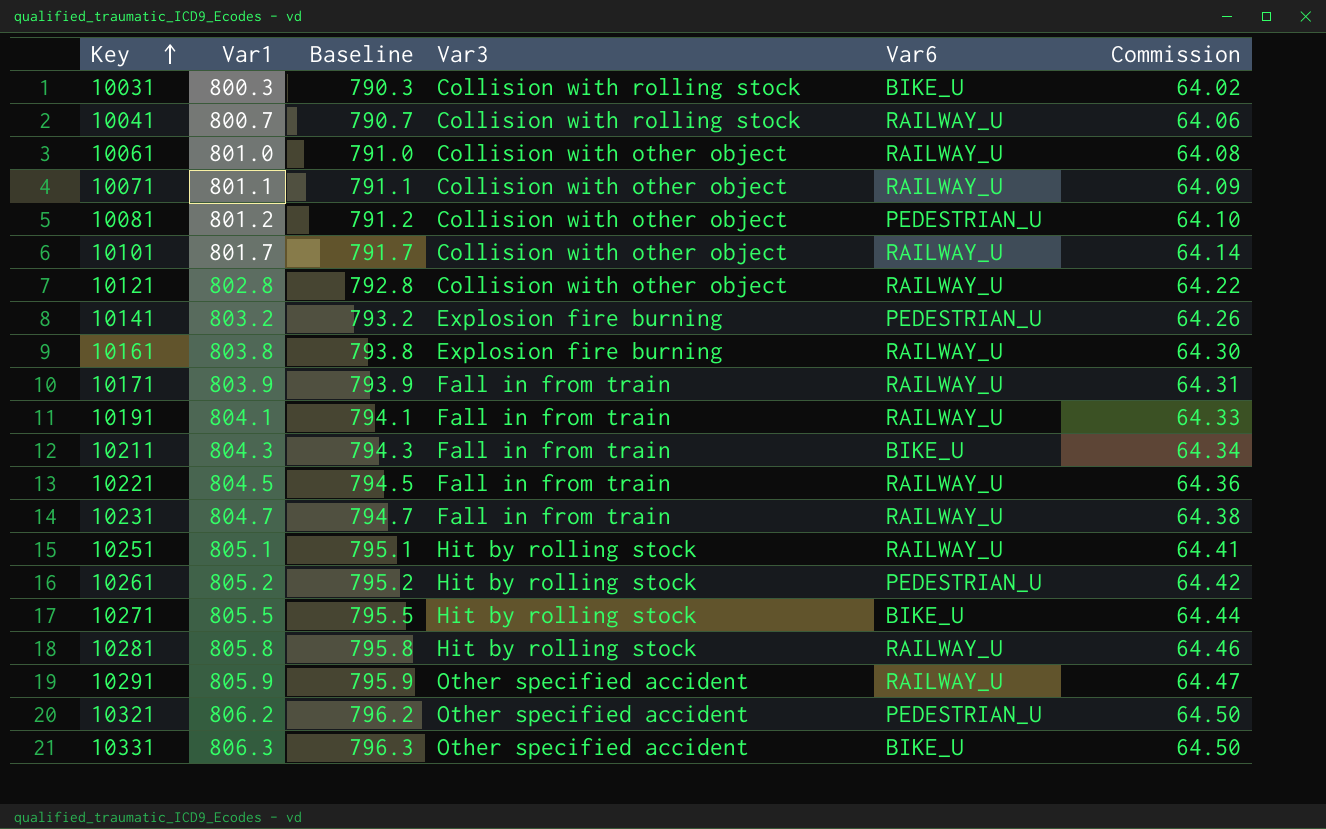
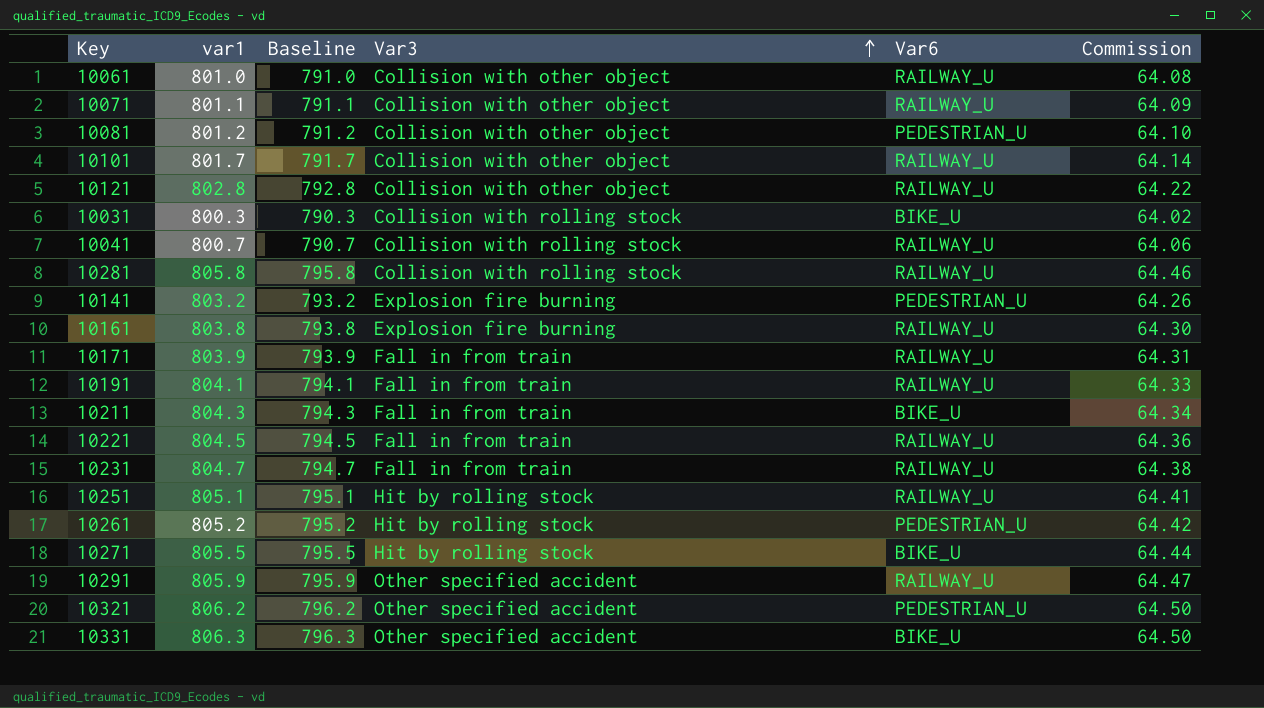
row order: Key ascending -> Var3 ascending
column name: Var1 -> var1
10281 | Var3: Hit by rolling stock -> Collision with rolling stock

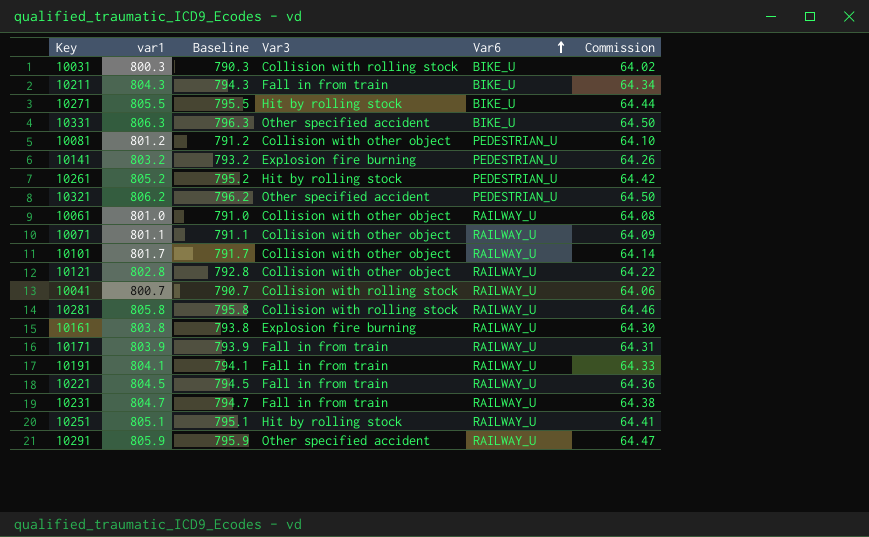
row order: Var3 ascending -> Var6 ascending

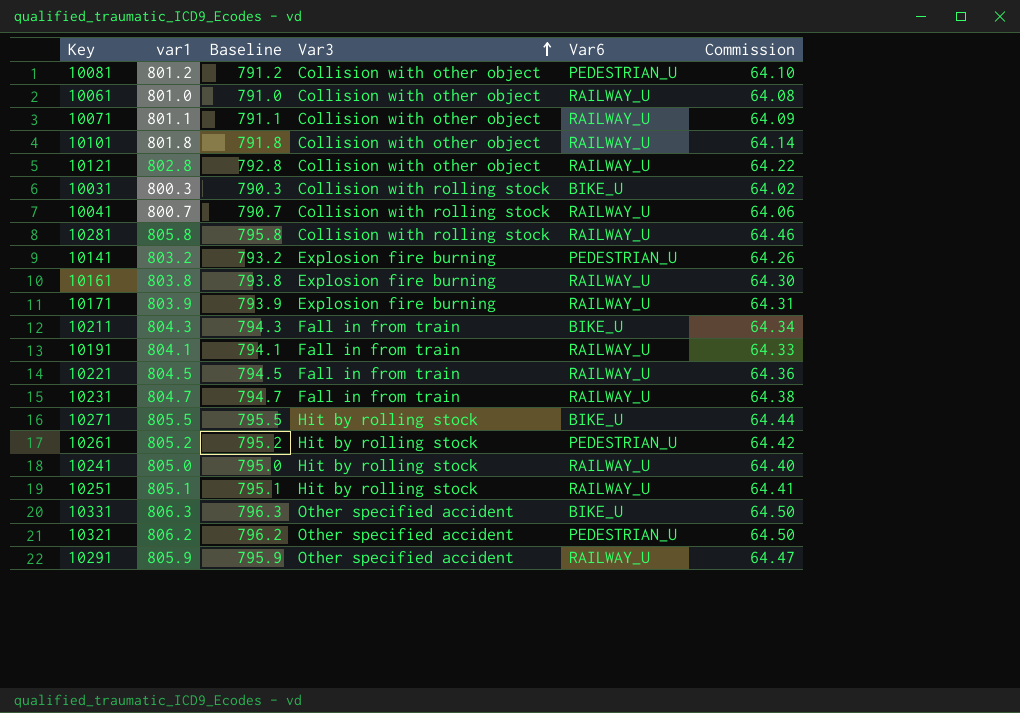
row order: Var6 ascending -> Var3 ascending
10101 | var1: 801.7 -> 801.8
10101 | Baseline: 791.7 -> 791.8
10171 | Var3: Fall in from train -> Explosion fire burning
row 10241: none -> 805.0 | 795.0 | Hit by rolling stock | RAILWAY_U | 64.40

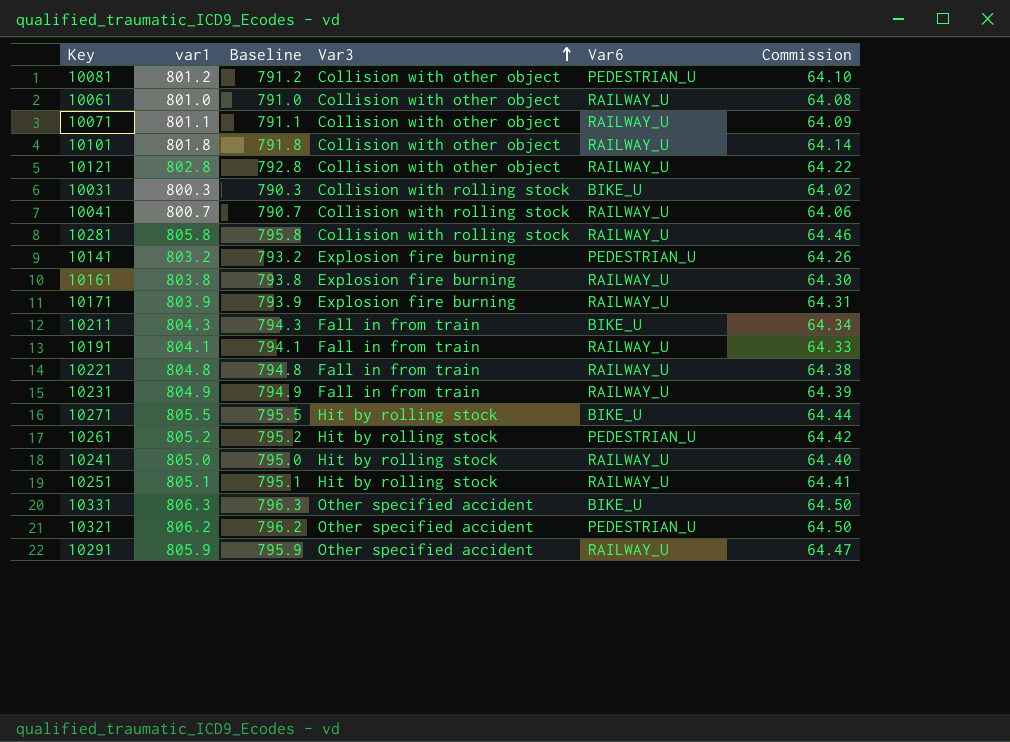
10221 | var1: 804.5 -> 804.8
10221 | Baseline: 794.5 -> 794.8
10221 | Commission: 64.36 -> 64.38
10231 | var1: 804.7 -> 804.9
10231 | Baseline: 794.7 -> 794.9
10231 | Commission: 64.38 -> 64.39

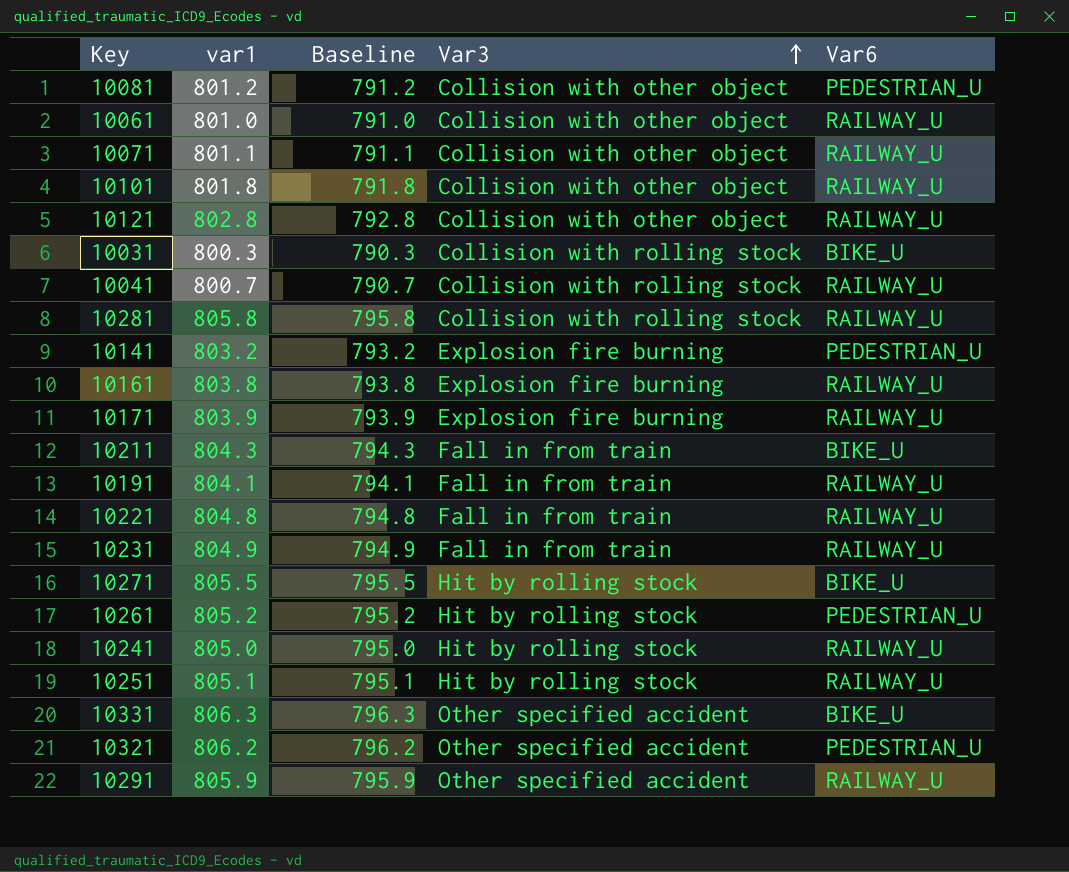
column Commission | formula: [var1] * 0.08 -> none

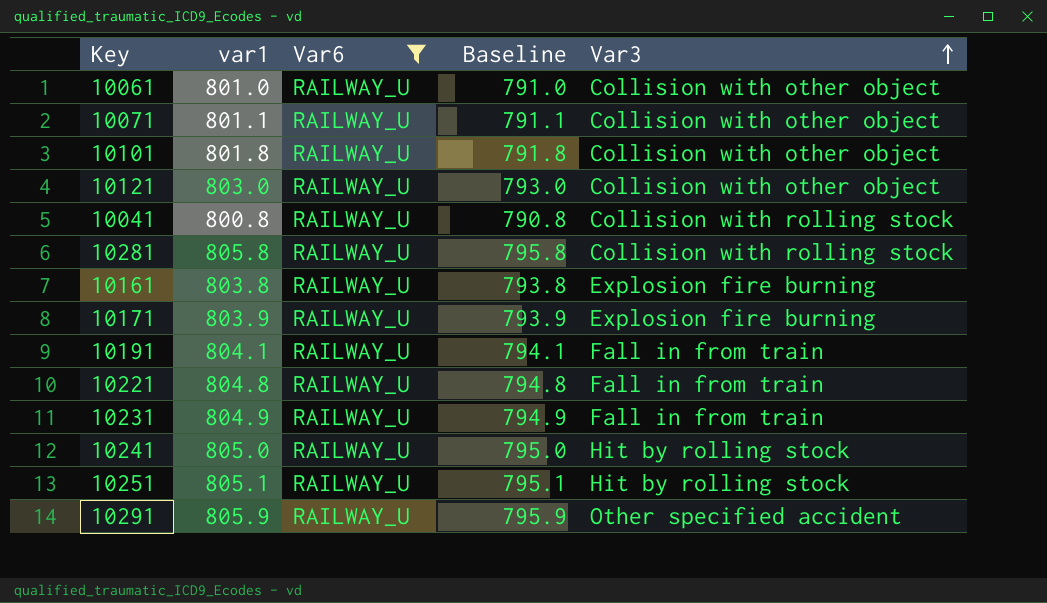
filter: none -> Var6 = RAILWAY_U
column Var6 | position: 5 -> 3
10121 | var1: 802.8 -> 803.0
10121 | Baseline: 792.8 -> 793.0
10041 | var1: 800.7 -> 800.8
10041 | Baseline: 790.7 -> 790.8

